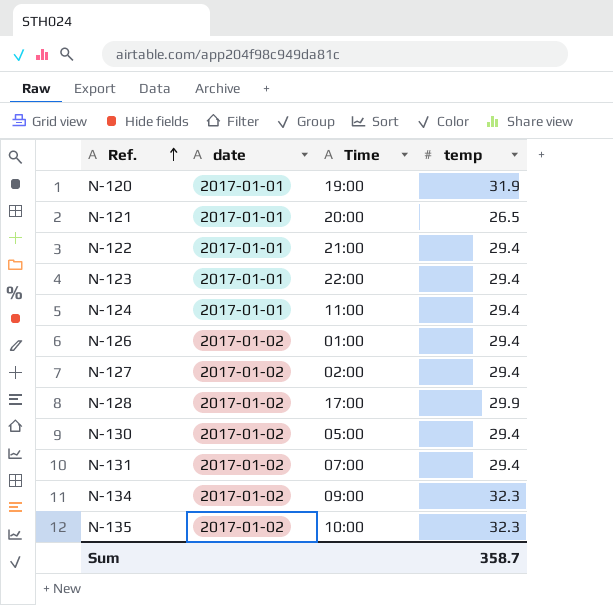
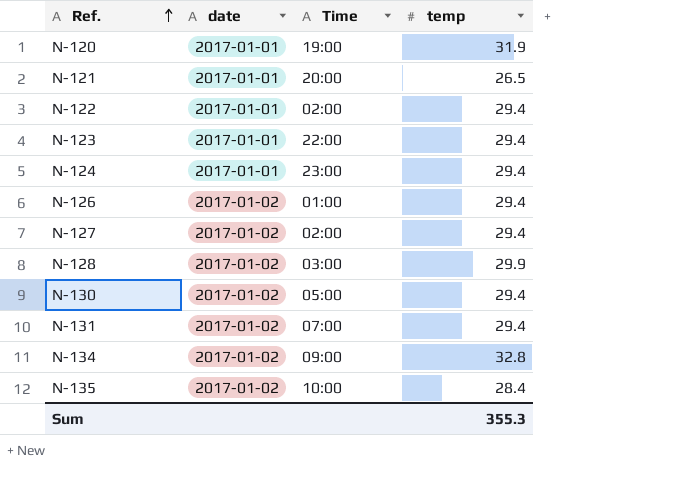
N-122 | Time: 21:00 -> 02:00
N-124 | Time: 11:00 -> 23:00
N-128 | Time: 17:00 -> 03:00
N-134 | temp: 32.3 -> 32.8
N-135 | temp: 32.3 -> 28.4
Sum | temp: 358.7 -> 355.3

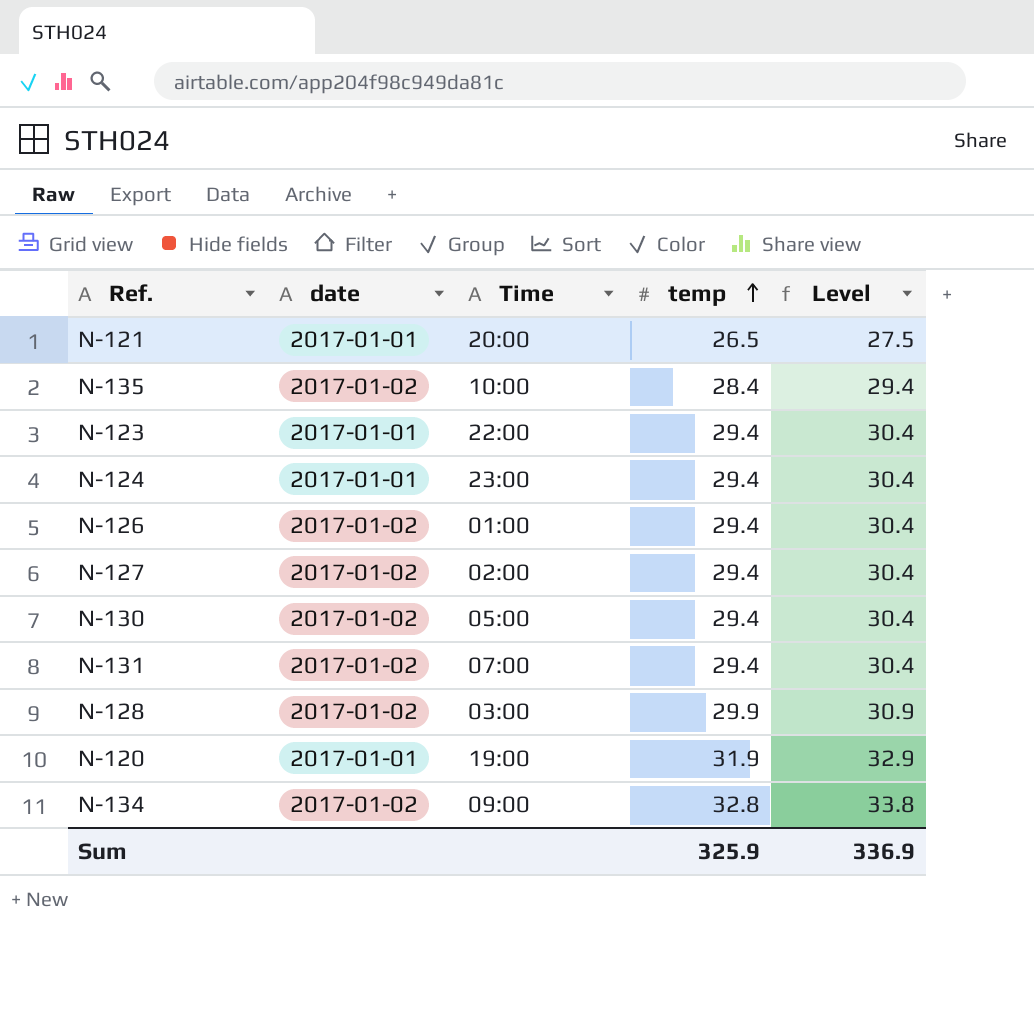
row order: Ref. ascending -> temp ascending
column Level | formula: none -> [temp] + 1
row N-122: 2017-01-01 | 02:00 | 29.4 -> none
Sum | temp: 355.3 -> 325.9

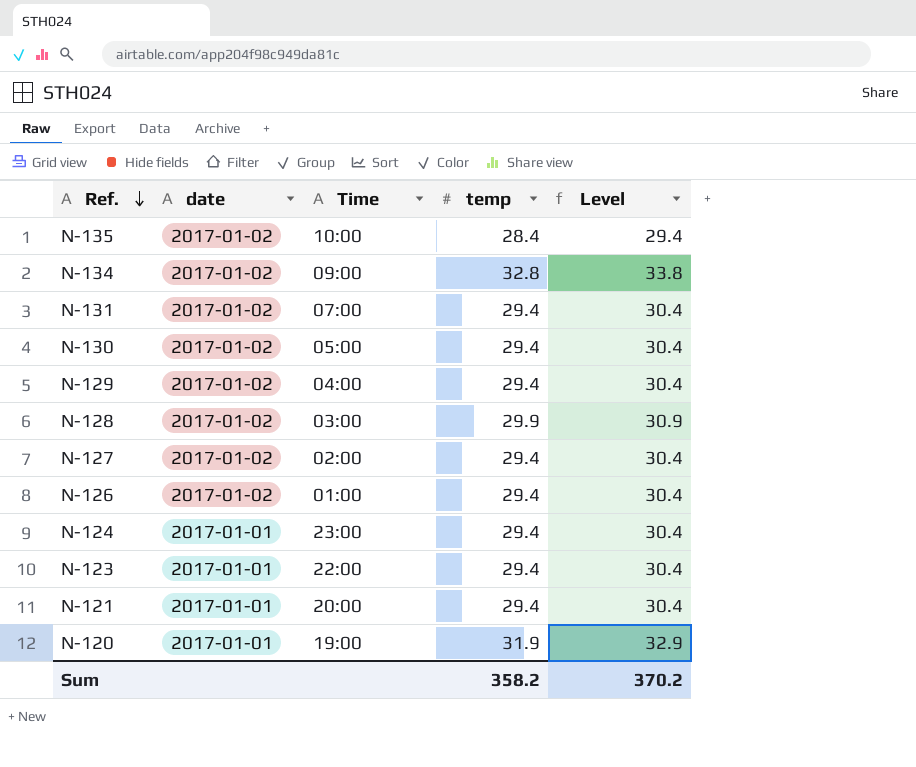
row order: temp ascending -> Ref. descending
row N-129: none -> 2017-01-02 | 04:00 | 29.4 | 30.4
N-121 | temp: 26.5 -> 29.4
N-121 | Level: 27.5 -> 30.4
Sum | temp: 325.9 -> 358.2
Sum | Level: 336.9 -> 370.2

